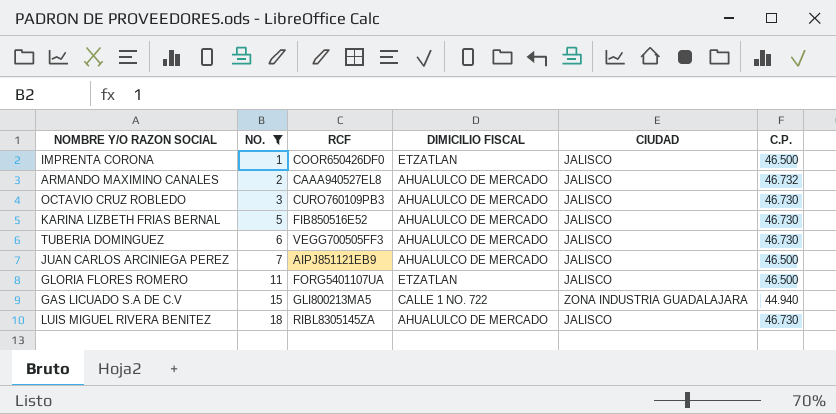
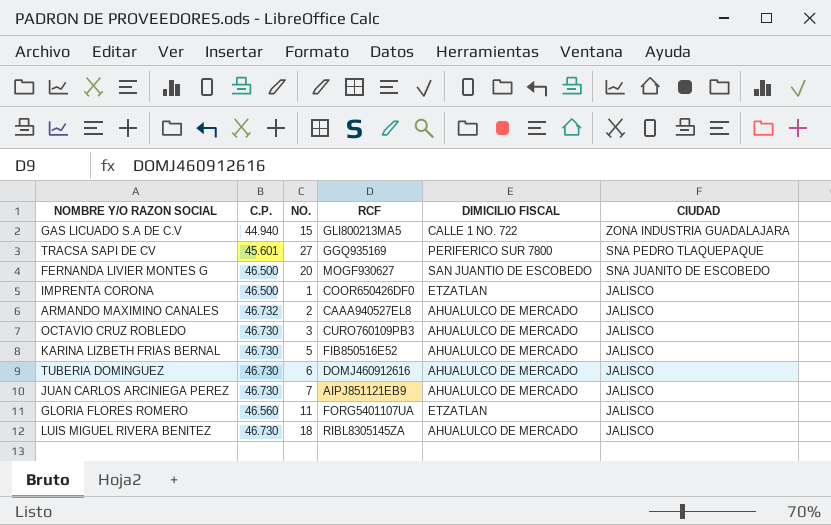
filter: NO. <= 18 -> none
row order: NO. ascending -> CIUDAD descending
column C.P. | position: 6 -> 2
TUBERIA DOMINGUEZ | RCF: VEGG700505FF3 -> DOMJ460912616
JUAN CARLOS ARCINIEGA PEREZ | C.P.: 46.500 -> 46.730
GLORIA FLORES ROMERO | C.P.: 46.500 -> 46.560

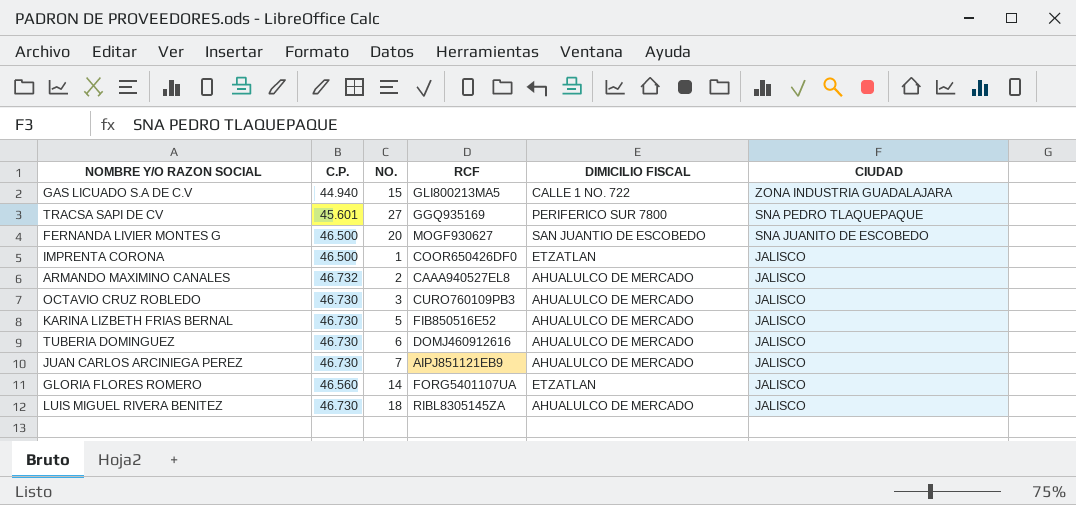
GLORIA FLORES ROMERO | NO.: 11 -> 14

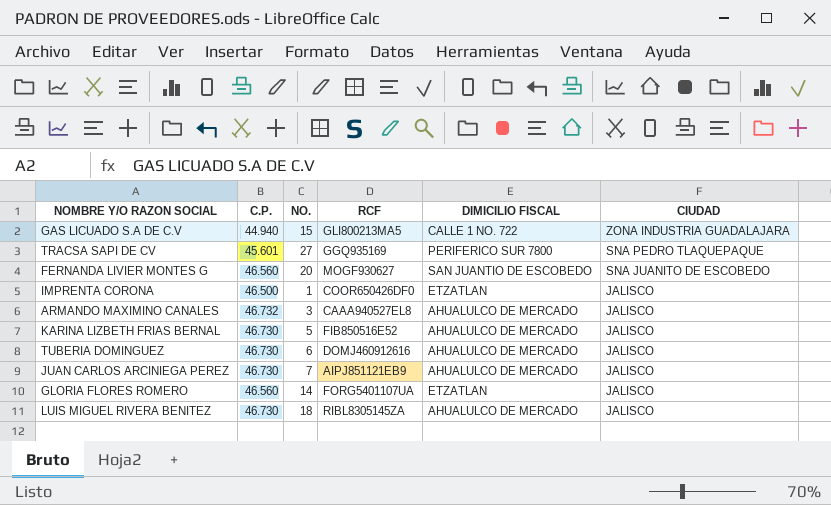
row OCTAVIO CRUZ ROBLEDO: 46.730 | 3 | CURO760109PB3 | AHUALULCO DE MERCADO | JALISCO -> none
FERNANDA LIVIER MONTES G | C.P.: 46.500 -> 46.560
ARMANDO MAXIMINO CANALES | NO.: 2 -> 3

